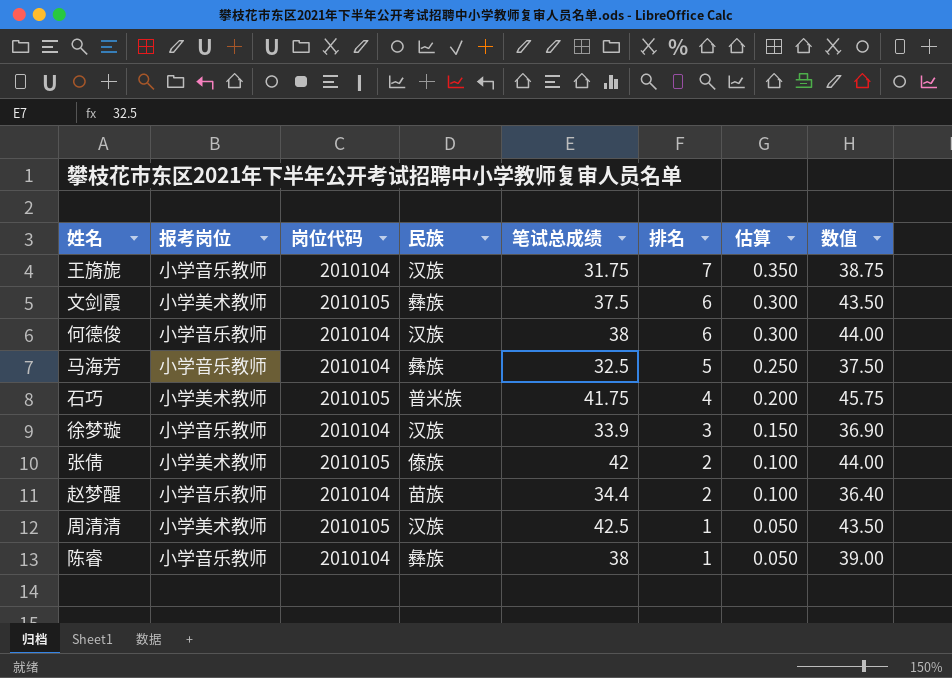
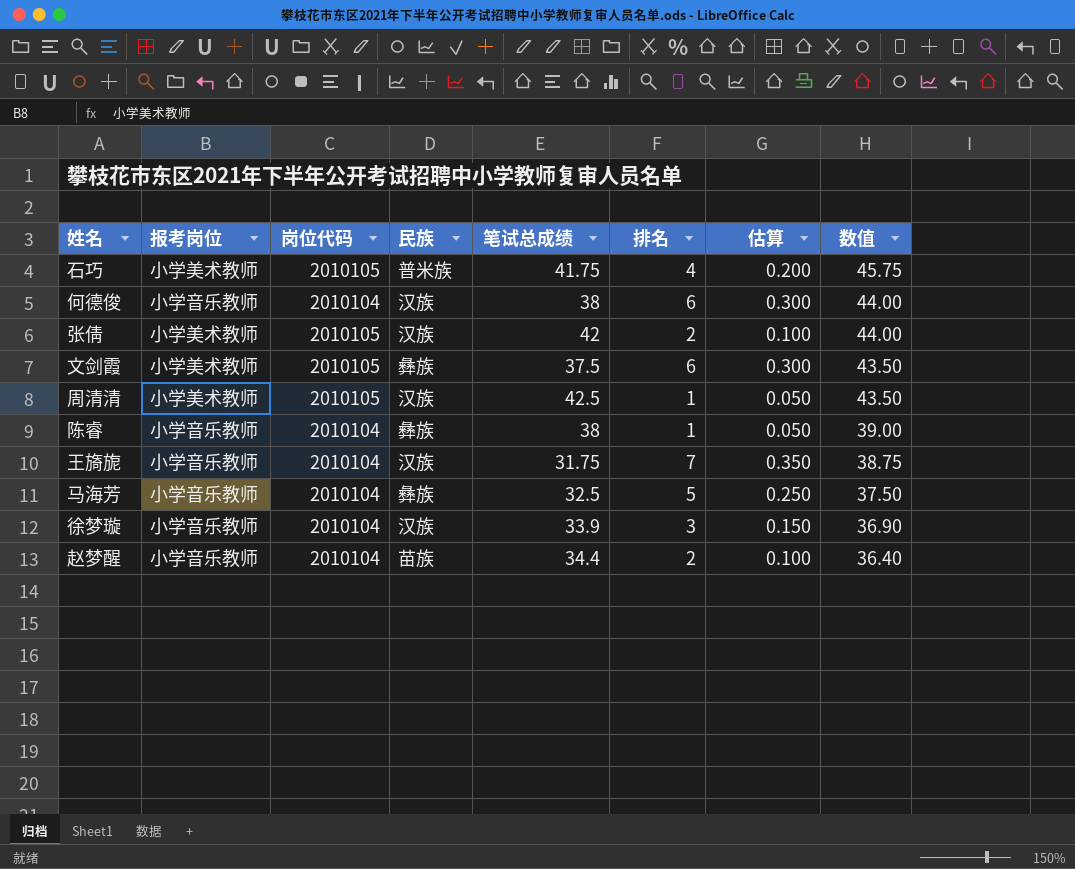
row order: 排名 descending -> 数值 descending
张倩 | 民族: 傣族 -> 汉族

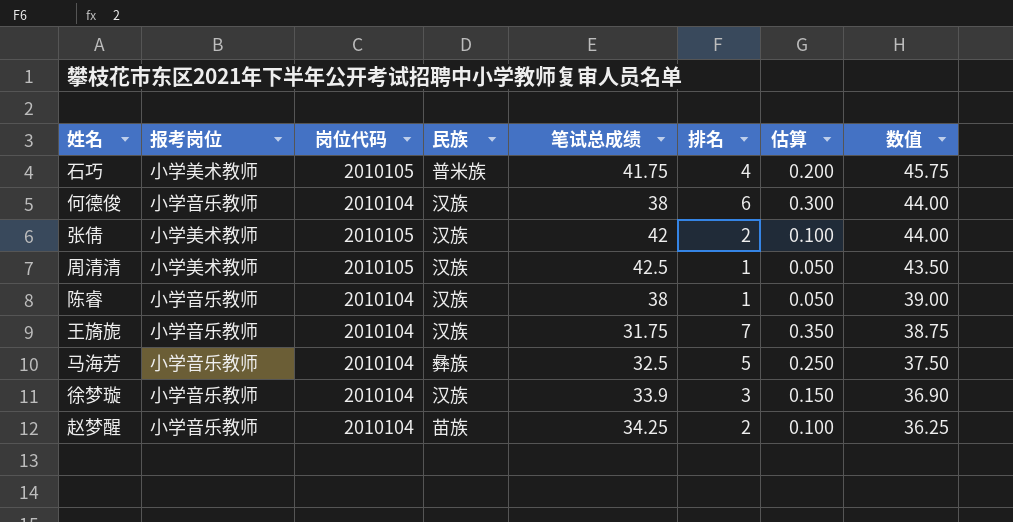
row 文剑霞: 小学美术教师 | 2010105 | 彝族 | 37.5 | 6 | 0.300 | 43.50 -> none
陈睿 | 民族: 彝族 -> 汉族
赵梦醒 | 笔试总成绩: 34.4 -> 34.25
赵梦醒 | 数值: 36.40 -> 36.25

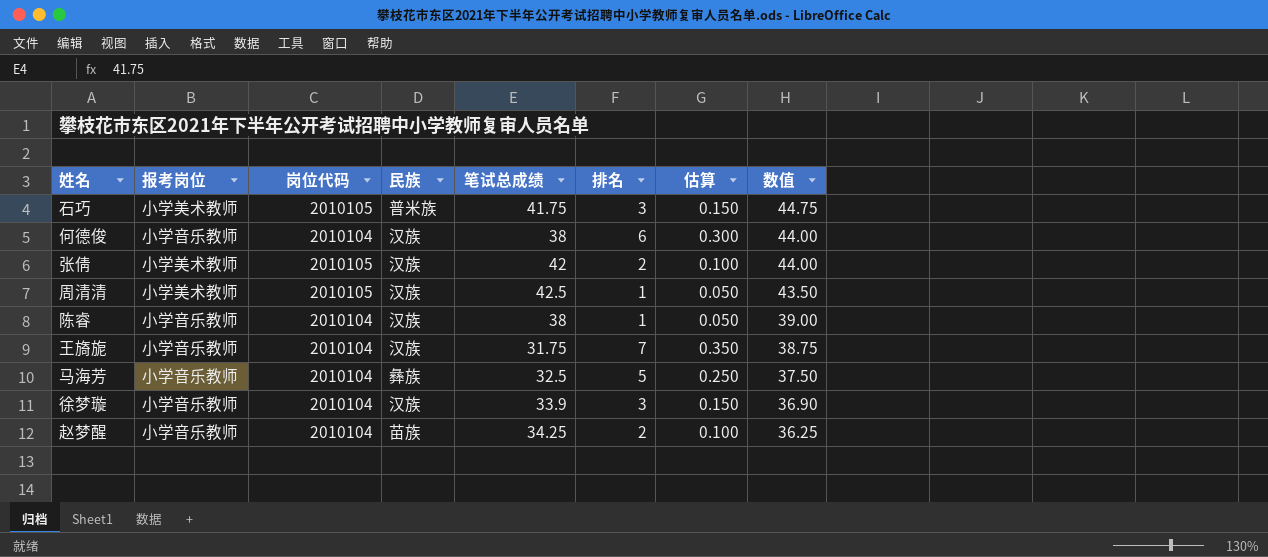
石巧 | 排名: 4 -> 3
石巧 | 估算: 0.200 -> 0.150
石巧 | 数值: 45.75 -> 44.75

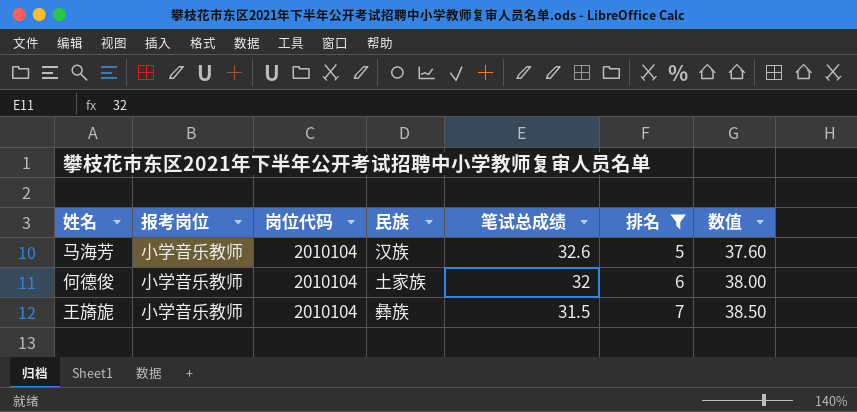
filter: none -> 排名 >= 5
row order: 数值 descending -> 笔试总成绩 descending
column 估算 | formula: [排名] * 0.05 -> none
马海芳 | 民族: 彝族 -> 汉族
马海芳 | 笔试总成绩: 32.5 -> 32.6
马海芳 | 数值: 37.50 -> 37.60
何德俊 | 民族: 汉族 -> 土家族
何德俊 | 笔试总成绩: 38 -> 32
何德俊 | 数值: 44.00 -> 38.00
王旖旎 | 民族: 汉族 -> 彝族
王旖旎 | 笔试总成绩: 31.75 -> 31.5
王旖旎 | 数值: 38.75 -> 38.50

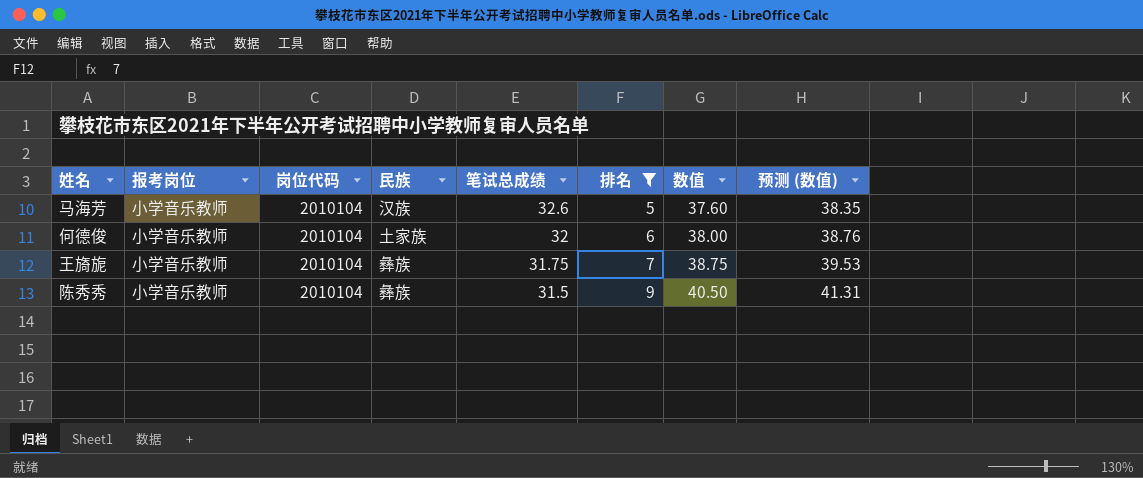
column 预测 (数值) | formula: none -> [数值] * 1.02
王旖旎 | 笔试总成绩: 31.5 -> 31.75
王旖旎 | 数值: 38.50 -> 38.75
row 陈秀秀: none -> 小学音乐教师 | 2010104 | 彝族 | 31.5 | 9 | 40.50 | 41.31

